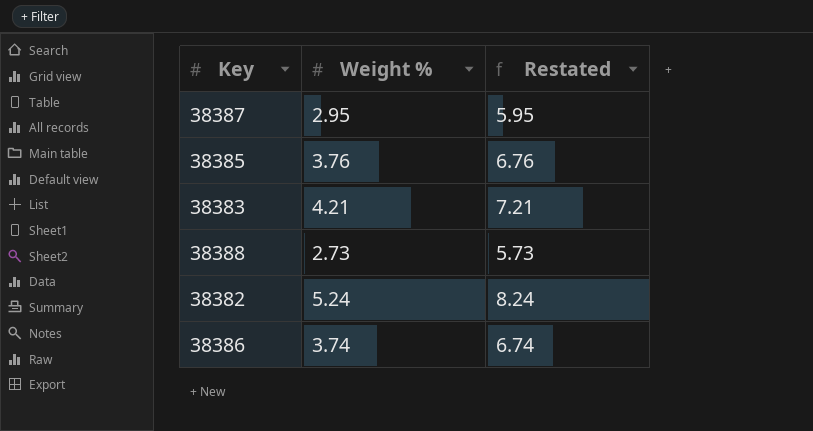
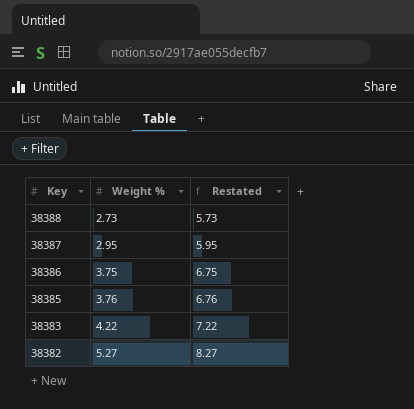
row order: none -> Key descending
38386 | Weight %: 3.74 -> 3.75
38386 | Restated: 6.74 -> 6.75
38383 | Weight %: 4.21 -> 4.22
38383 | Restated: 7.21 -> 7.22
38382 | Weight %: 5.24 -> 5.27
38382 | Restated: 8.24 -> 8.27

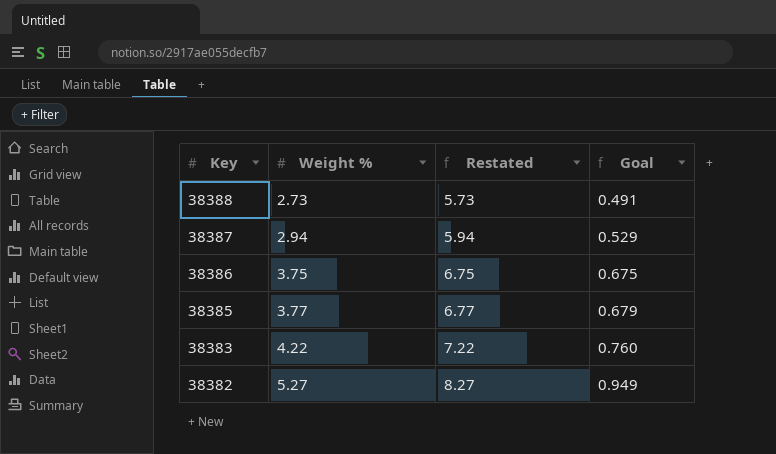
column Goal | formula: none -> [Weight %] * 0.18
38387 | Weight %: 2.95 -> 2.94
38387 | Restated: 5.95 -> 5.94
38385 | Weight %: 3.76 -> 3.77
38385 | Restated: 6.76 -> 6.77

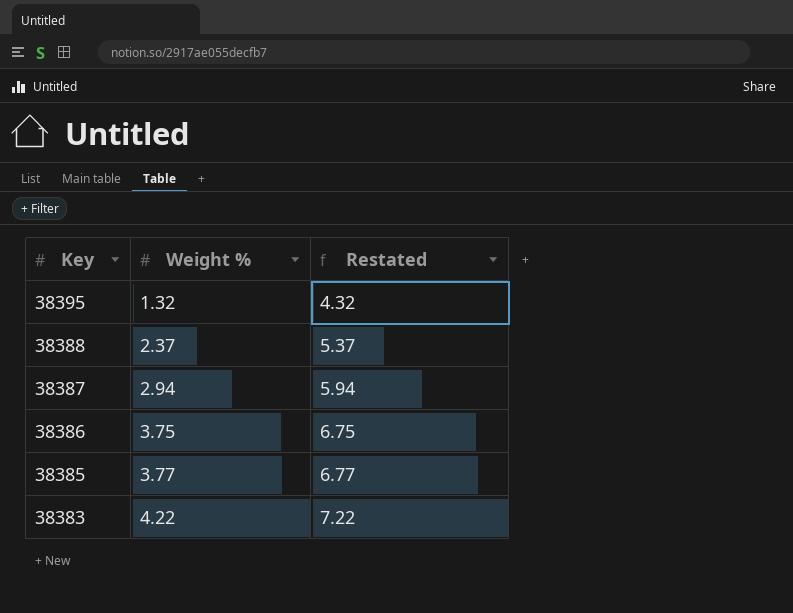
column Goal | formula: [Weight %] * 0.18 -> none
row 38382: 5.27 | 8.27 | 0.949 -> none
row 38395: none -> 1.32 | 4.32
38388 | Weight %: 2.73 -> 2.37
38388 | Restated: 5.73 -> 5.37

